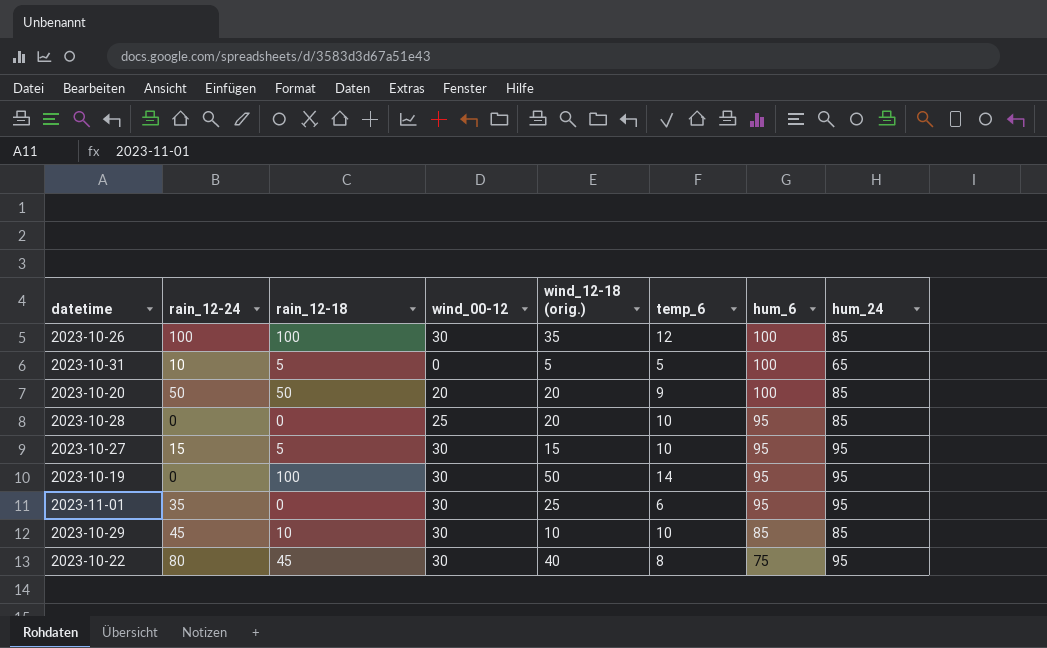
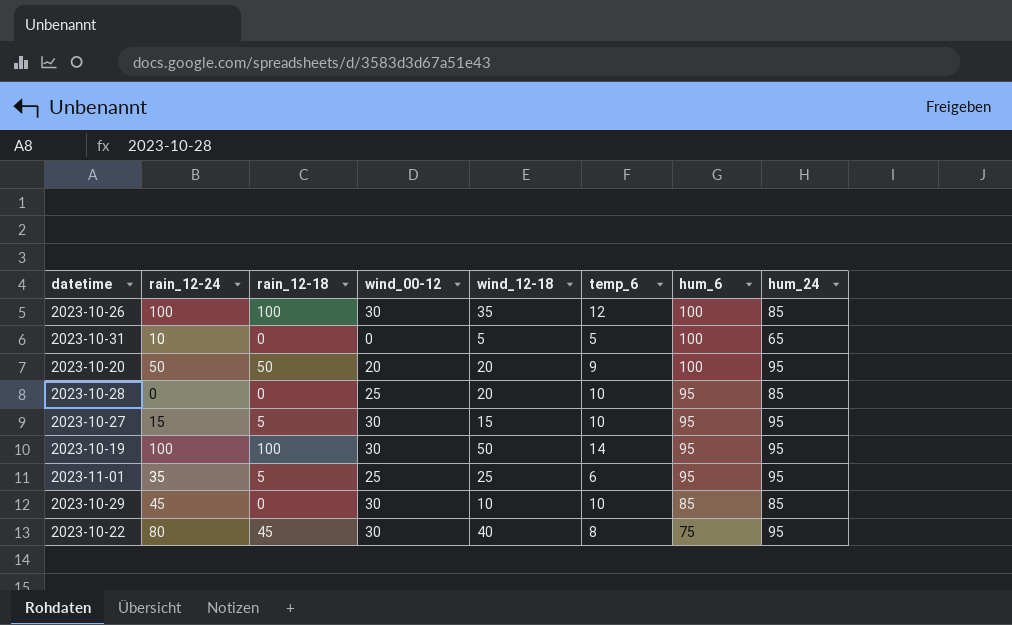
column name: wind_12-18 (orig.) -> wind_12-18
2023-10-31 | rain_12-18: 5 -> 0
2023-10-20 | hum_24: 85 -> 95
2023-10-19 | rain_12-24: 0 -> 100
2023-11-01 | rain_12-18: 0 -> 5
2023-11-01 | wind_00-12: 30 -> 25
2023-10-29 | rain_12-18: 10 -> 0

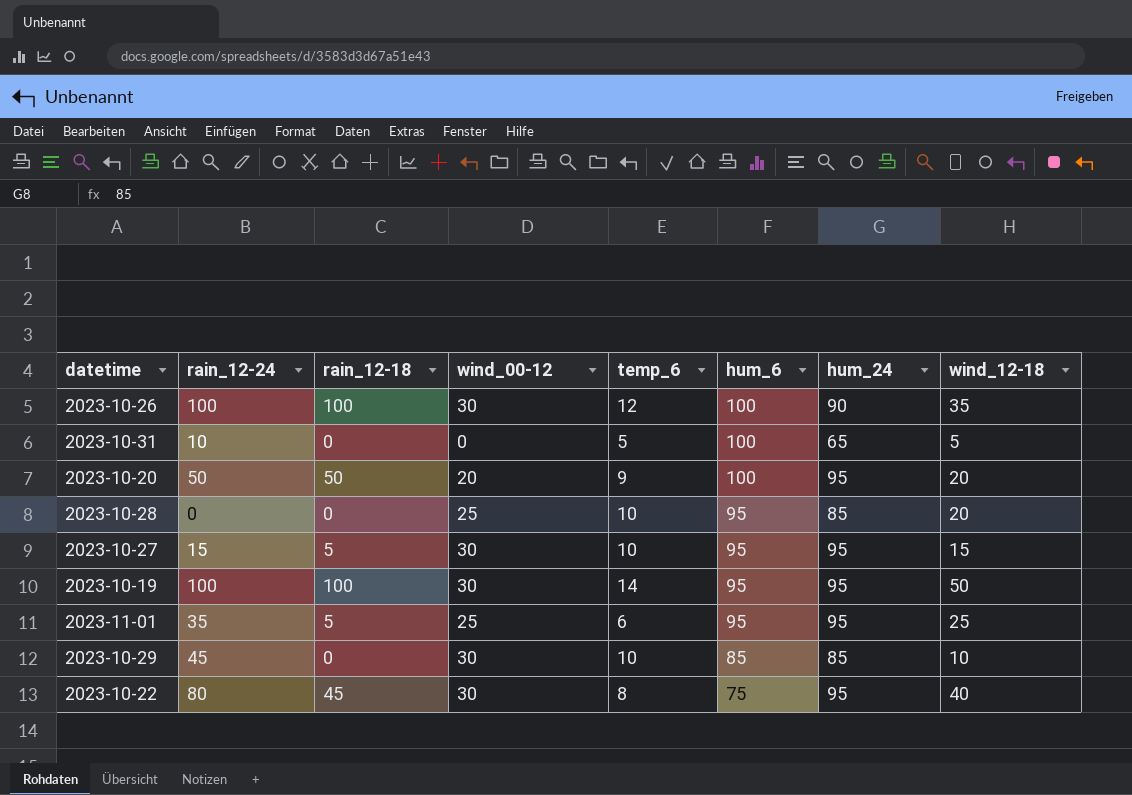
column wind_12-18 | position: 5 -> 8
2023-10-26 | hum_24: 85 -> 90

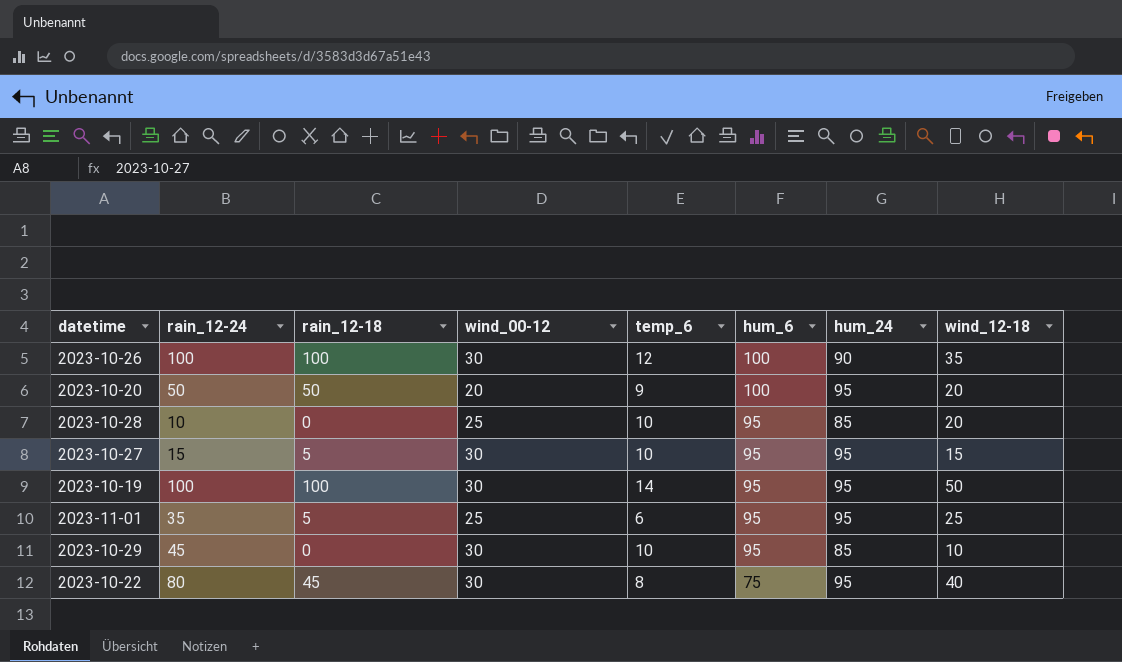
row 2023-10-31: 10 | 0 | 0 | 5 | 100 | 65 | 5 -> none
2023-10-28 | rain_12-24: 0 -> 10
2023-10-29 | hum_6: 85 -> 95

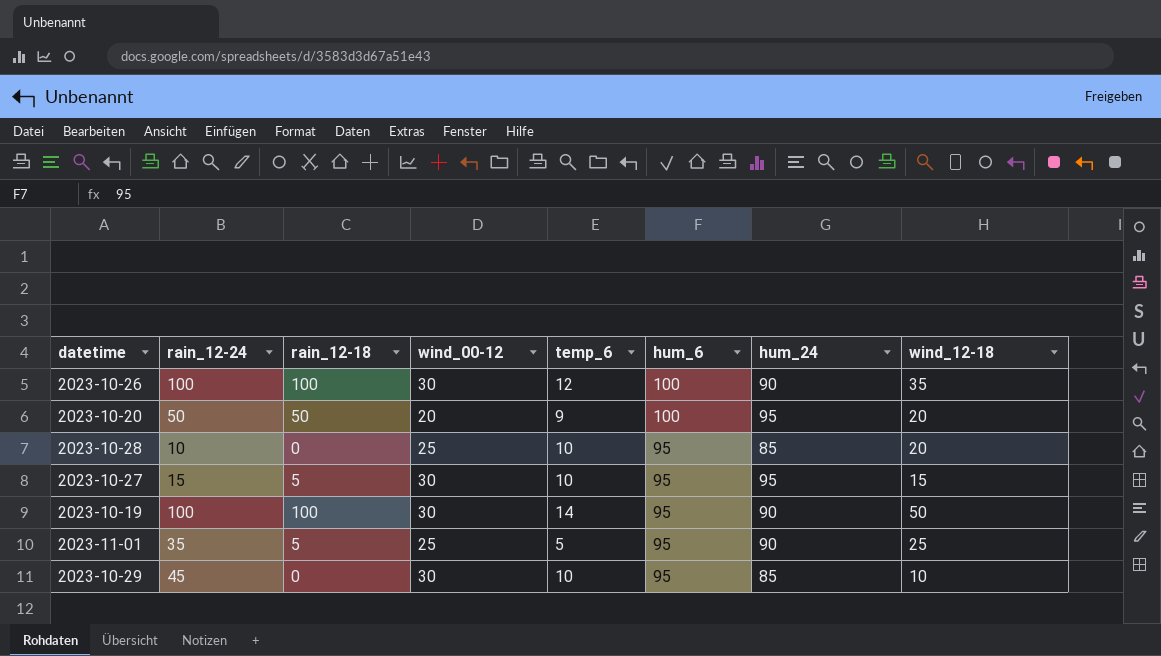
row 2023-10-22: 80 | 45 | 30 | 8 | 75 | 95 | 40 -> none
2023-10-19 | hum_24: 95 -> 90
2023-11-01 | temp_6: 6 -> 5
2023-11-01 | hum_24: 95 -> 90

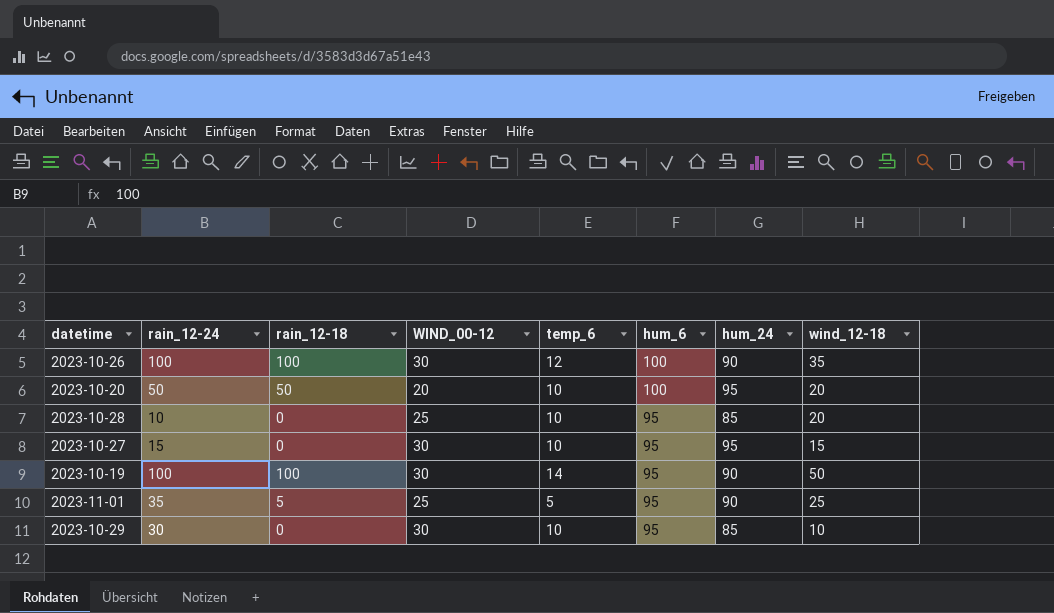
column name: wind_00-12 -> WIND_00-12
2023-10-20 | temp_6: 9 -> 10
2023-10-27 | rain_12-18: 5 -> 0
2023-10-29 | rain_12-24: 45 -> 30

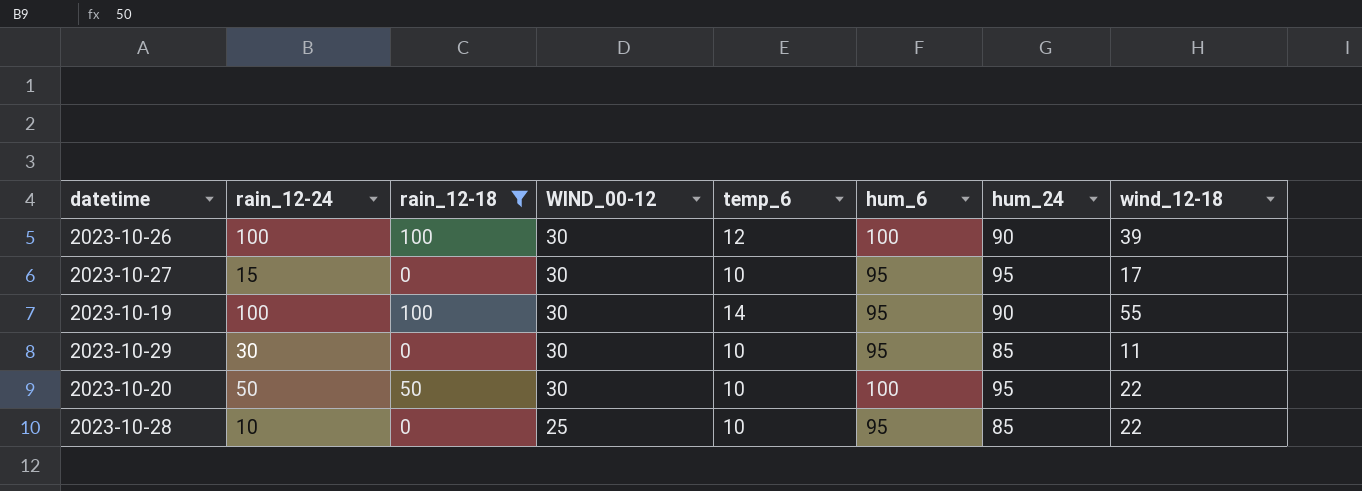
filter: none -> rain_12-18 != 5
row order: hum_6 descending -> WIND_00-12 descending
2023-10-26 | wind_12-18: 35 -> 39
2023-10-27 | wind_12-18: 15 -> 17
2023-10-19 | wind_12-18: 50 -> 55
2023-10-29 | wind_12-18: 10 -> 11
2023-10-20 | WIND_00-12: 20 -> 30
2023-10-20 | wind_12-18: 20 -> 22
2023-10-28 | wind_12-18: 20 -> 22

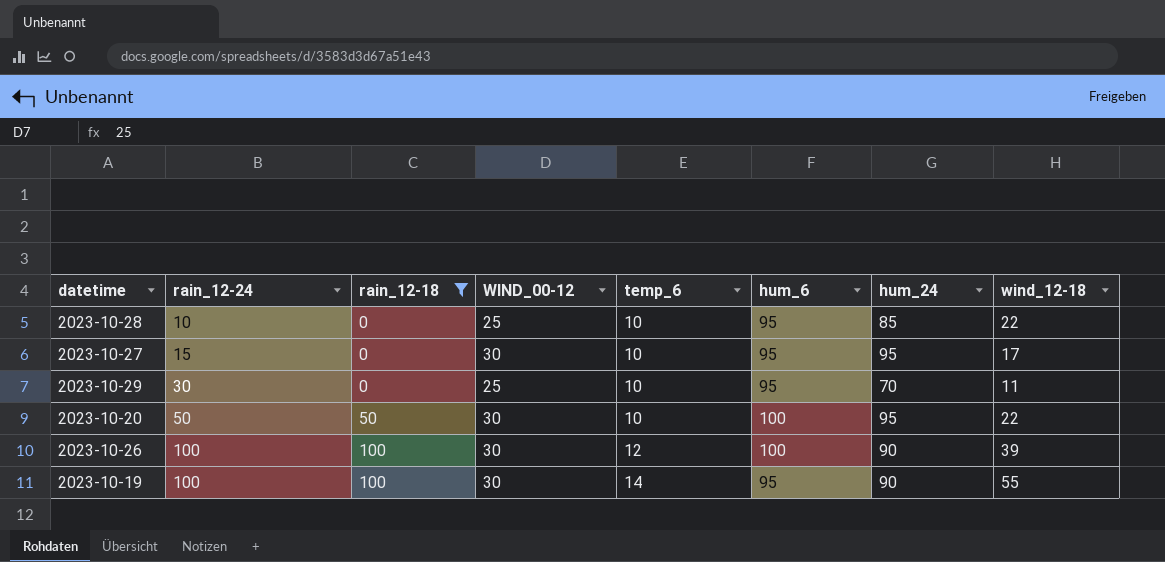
row order: WIND_00-12 descending -> rain_12-24 ascending
2023-10-29 | WIND_00-12: 30 -> 25
2023-10-29 | hum_24: 85 -> 70

